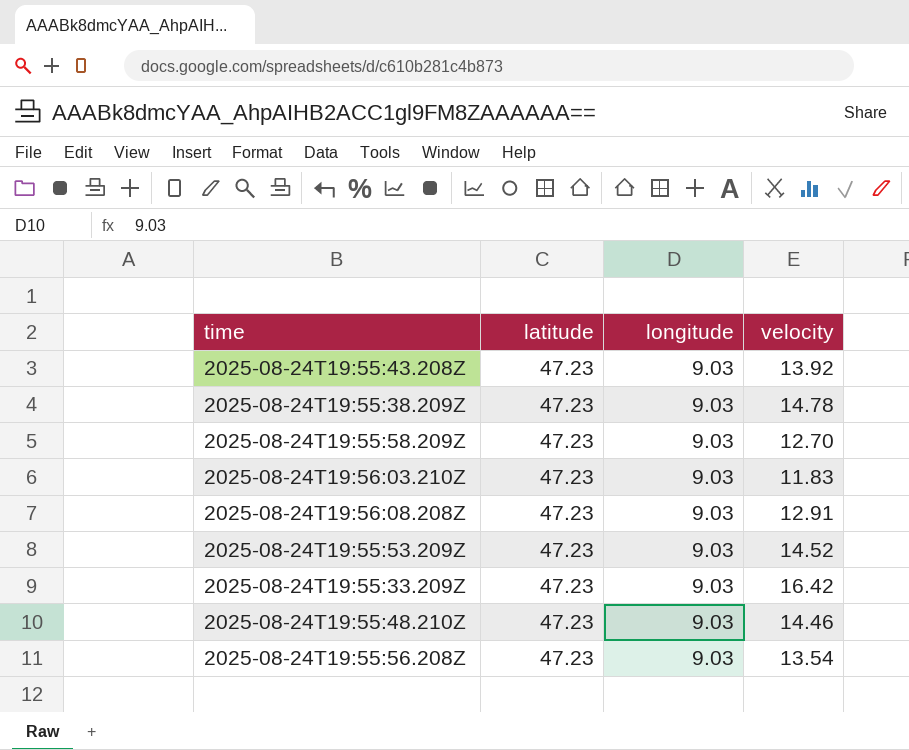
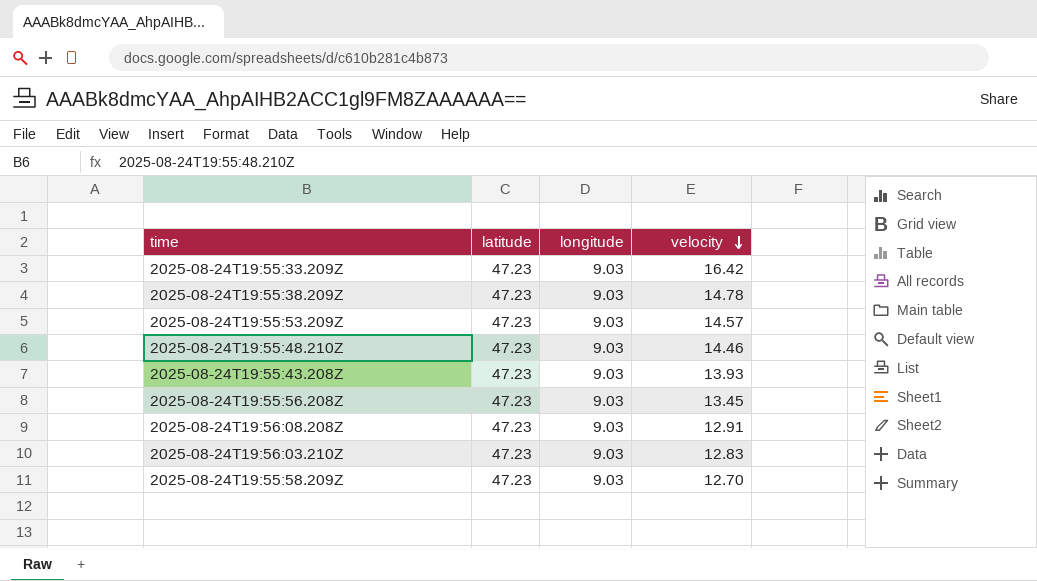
row order: none -> velocity descending
2025-08-24T19:55:53.209Z | velocity: 14.52 -> 14.57
2025-08-24T19:55:43.208Z | velocity: 13.92 -> 13.93
2025-08-24T19:55:56.208Z | velocity: 13.54 -> 13.45
2025-08-24T19:56:03.210Z | velocity: 11.83 -> 12.83

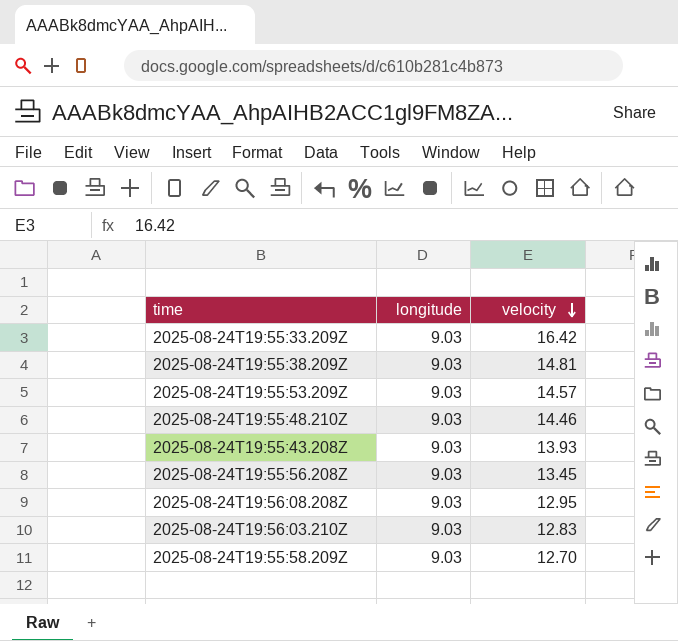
column latitude | position: 2 -> none
2025-08-24T19:55:38.209Z | velocity: 14.78 -> 14.81
2025-08-24T19:56:08.208Z | velocity: 12.91 -> 12.95

